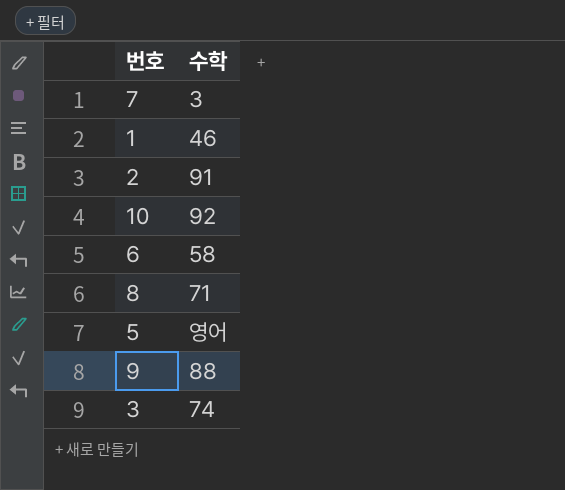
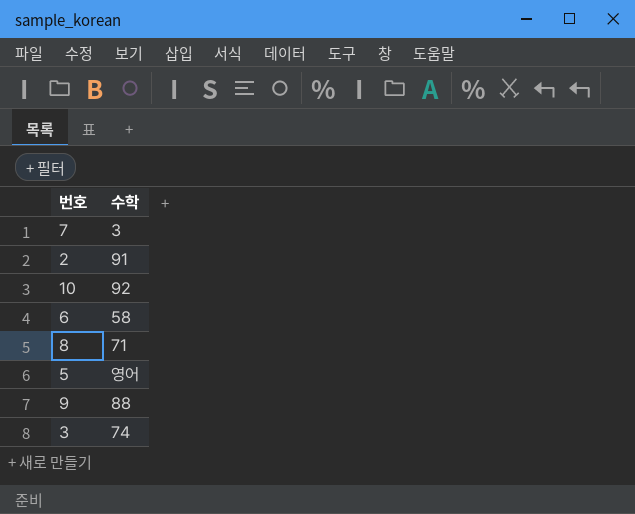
row 1: 46 -> none

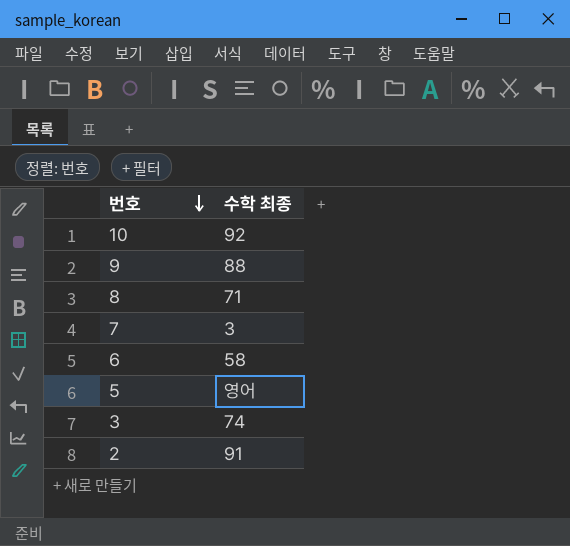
row order: none -> 번호 descending
column name: 수학 -> 수학 최종

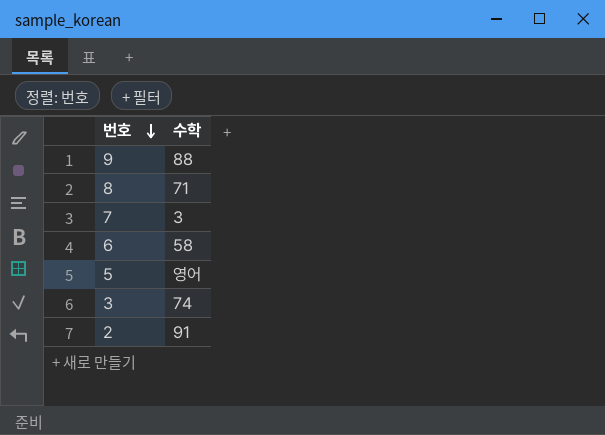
column name: 수학 최종 -> 수학
row 10: 92 -> none

